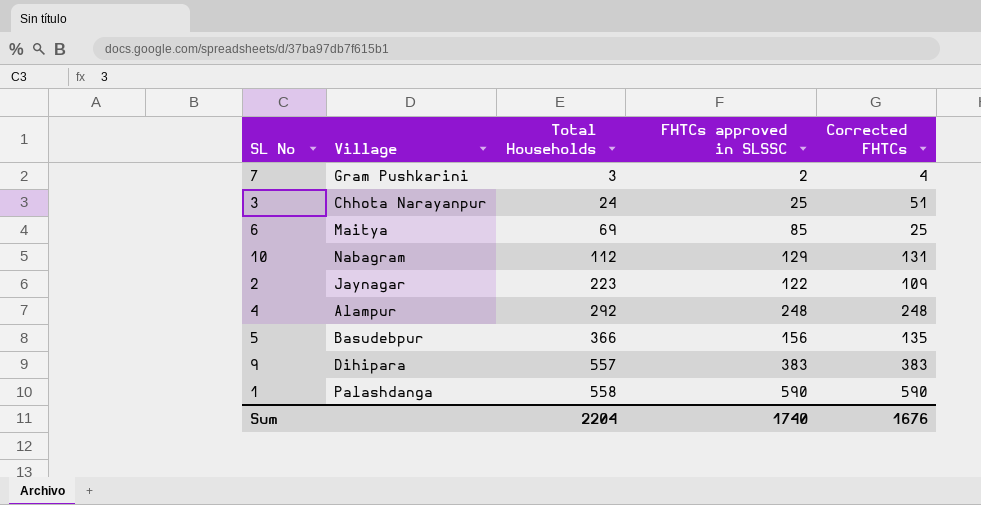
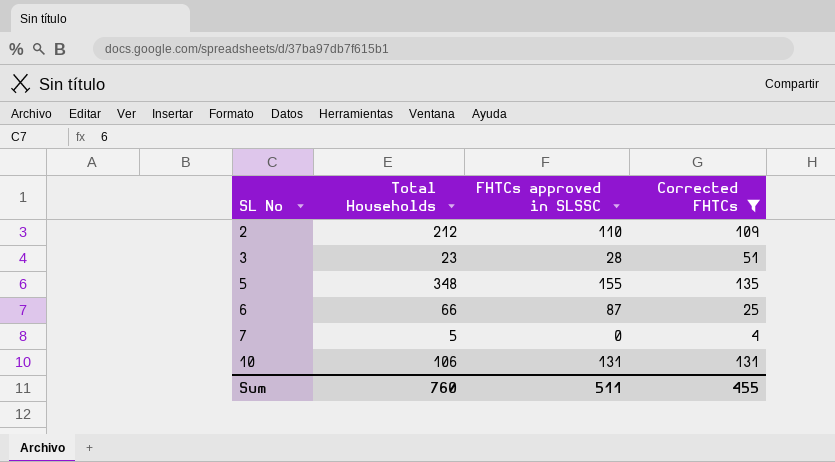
filter: none -> Corrected FHTCs <= 135
row order: Total Households ascending -> SL No ascending
column Village | position: 2 -> none
2 | Total Households: 223 -> 212
2 | FHTCs approved in SLSSC: 122 -> 110
3 | Total Households: 24 -> 23
3 | FHTCs approved in SLSSC: 25 -> 28
5 | Total Households: 366 -> 348
5 | FHTCs approved in SLSSC: 156 -> 155
6 | Total Households: 69 -> 66
6 | FHTCs approved in SLSSC: 85 -> 87
7 | Total Households: 3 -> 5
7 | FHTCs approved in SLSSC: 2 -> 0
10 | Total Households: 112 -> 106
10 | FHTCs approved in SLSSC: 129 -> 131
Sum | Total Households: 2204 -> 760
Sum | FHTCs approved in SLSSC: 1740 -> 511
Sum | Corrected FHTCs: 1676 -> 455

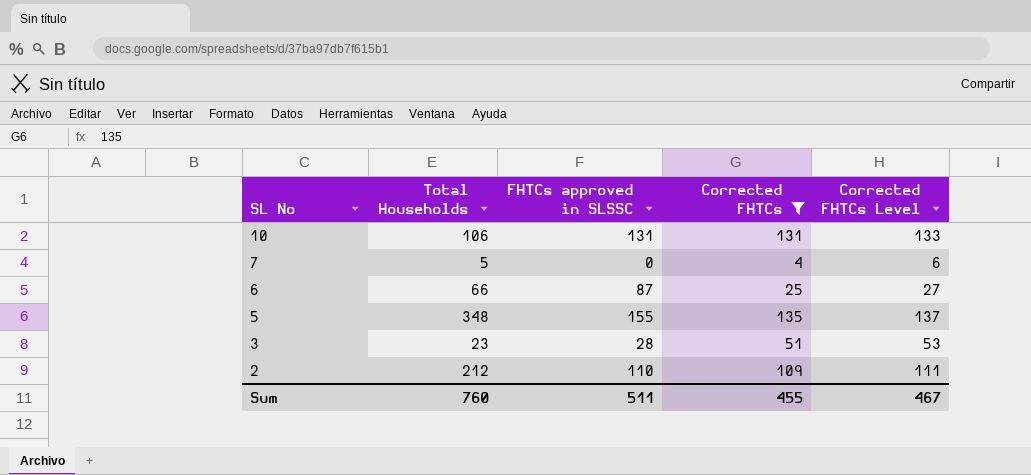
row order: SL No ascending -> SL No descending
column Corrected FHTCs Level | formula: none -> [Corrected FHTCs] + 2

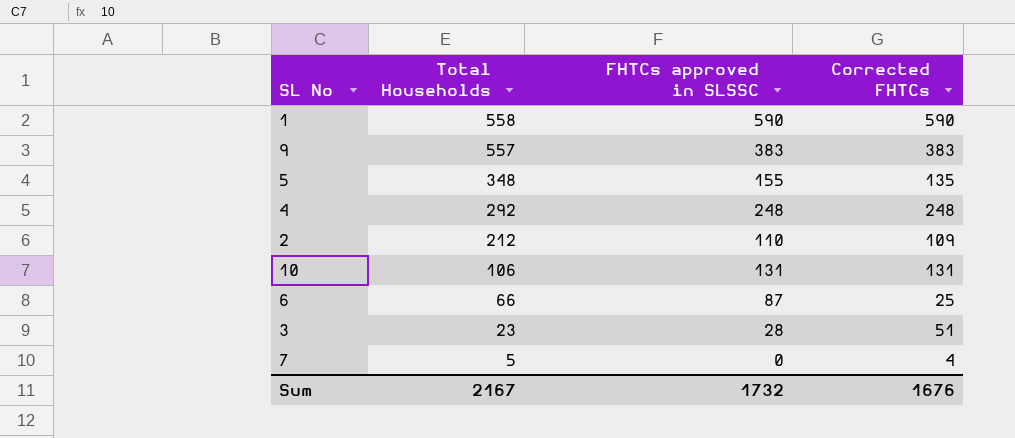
filter: Corrected FHTCs <= 135 -> none
row order: SL No descending -> Total Households descending
column Corrected FHTCs Level | formula: [Corrected FHTCs] + 2 -> none
Sum | Total Households: 760 -> 2167
Sum | FHTCs approved in SLSSC: 511 -> 1732
Sum | Corrected FHTCs: 455 -> 1676

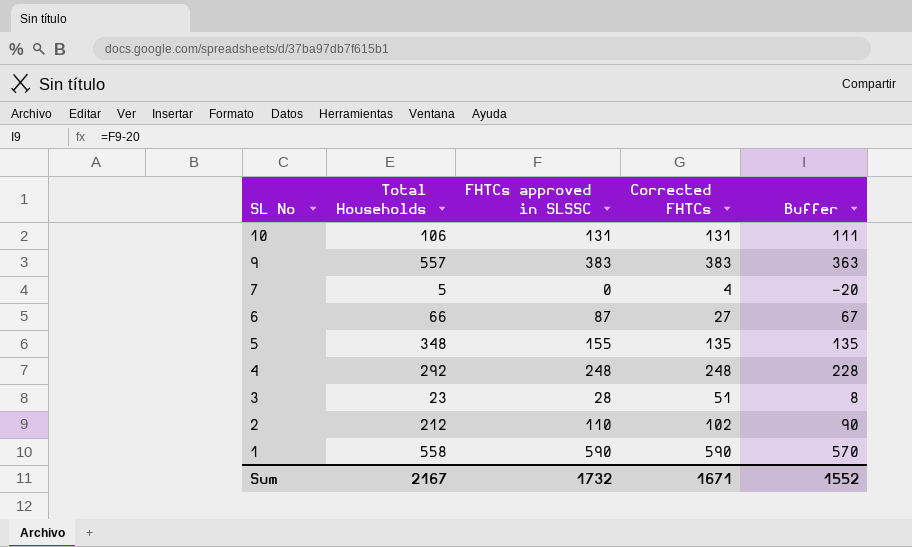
row order: Total Households descending -> SL No descending
column Buffer | formula: none -> [FHTCs approved in SLSSC] - 20
6 | Corrected FHTCs: 25 -> 27
2 | Corrected FHTCs: 109 -> 102
Sum | Corrected FHTCs: 1676 -> 1671

